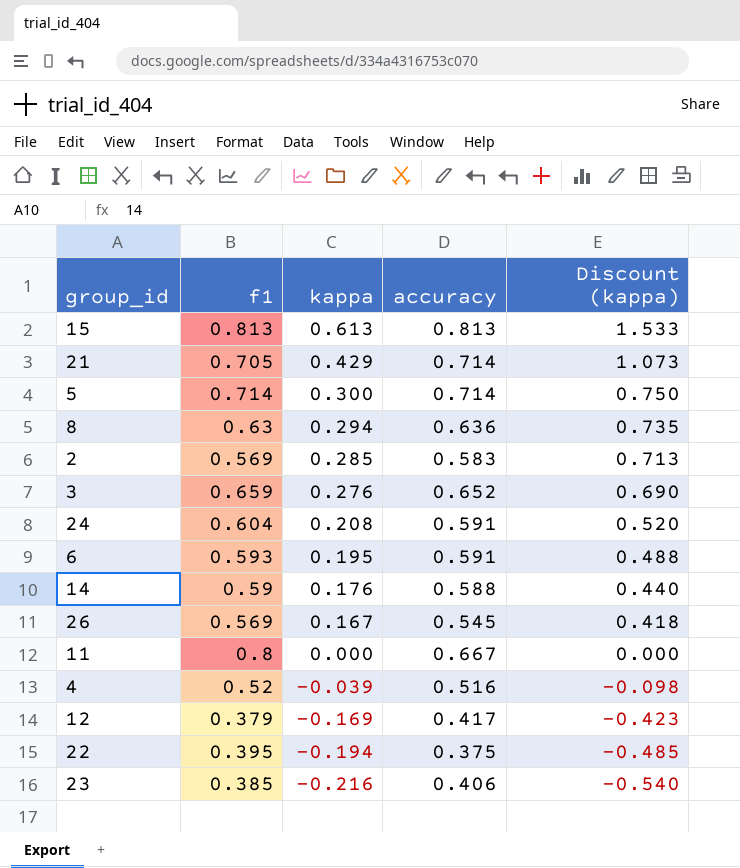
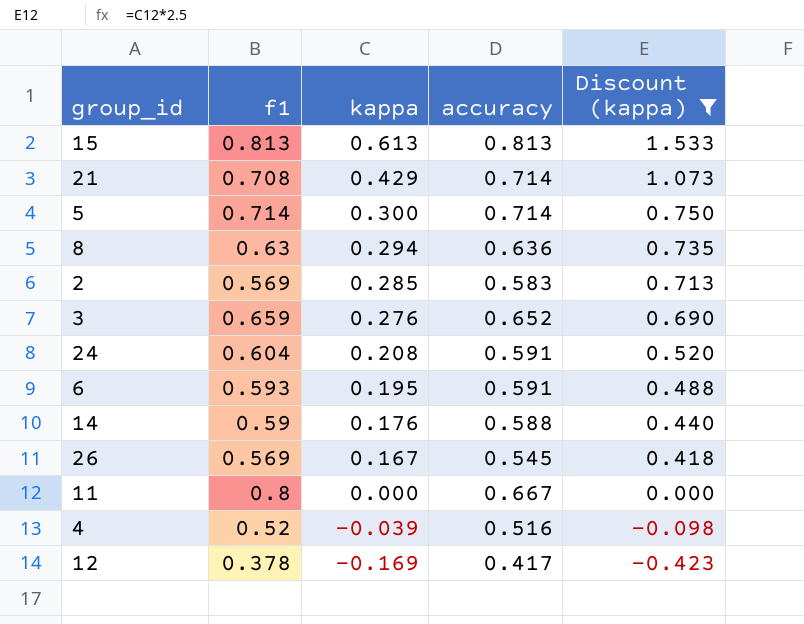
filter: none -> Discount (kappa) >= -0.423
21 | f1: 0.705 -> 0.708
12 | f1: 0.379 -> 0.378

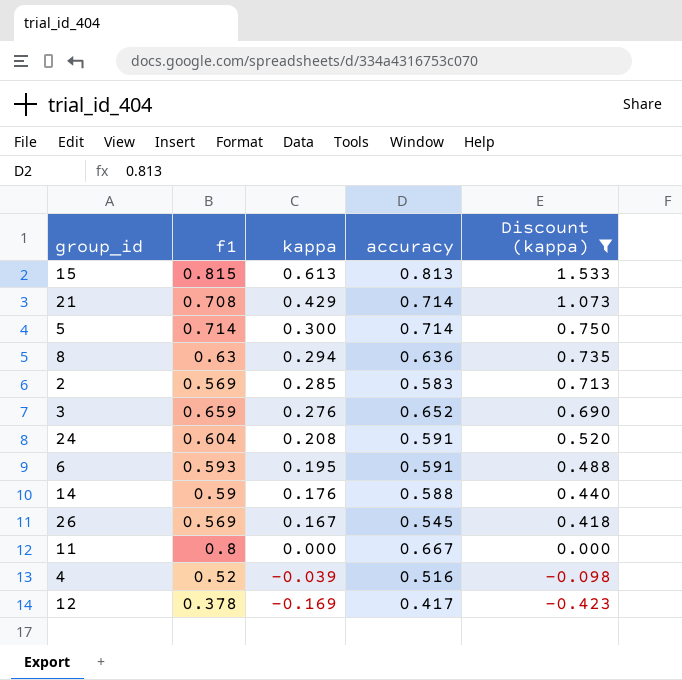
15 | f1: 0.813 -> 0.815

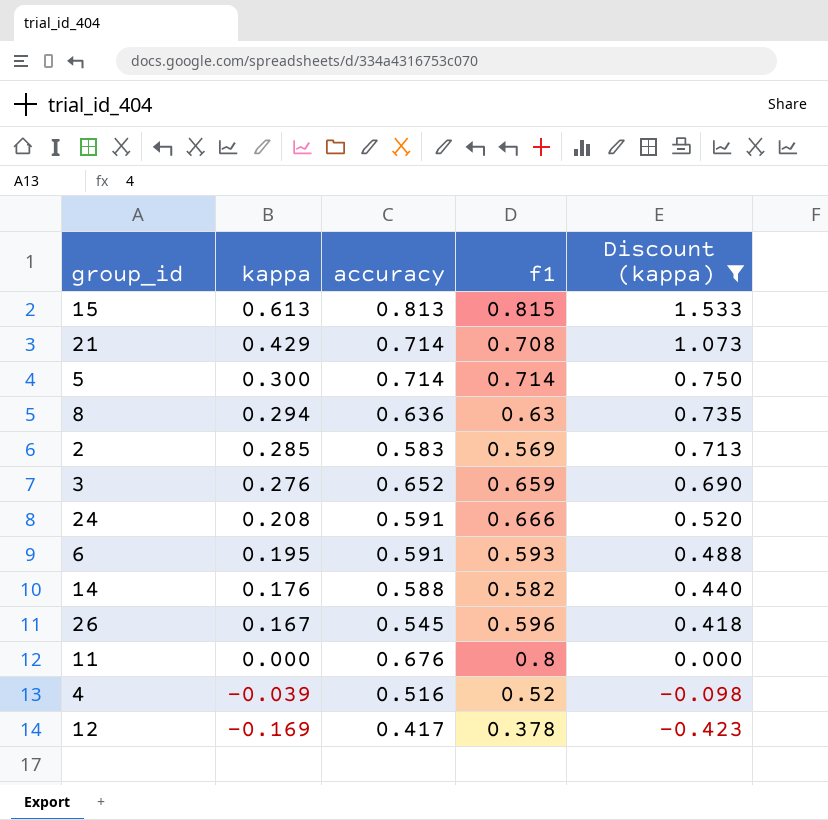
column f1 | position: 2 -> 4
24 | f1: 0.604 -> 0.666
14 | f1: 0.59 -> 0.582
26 | f1: 0.569 -> 0.596
11 | accuracy: 0.667 -> 0.676

